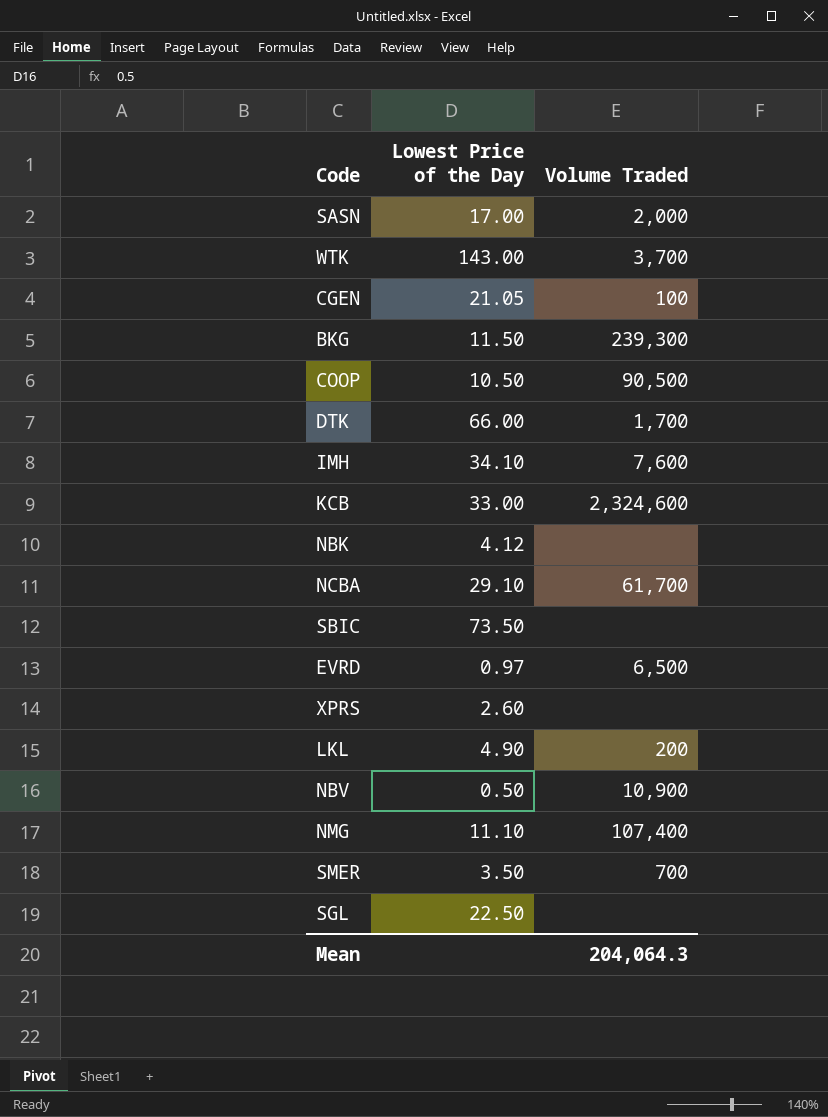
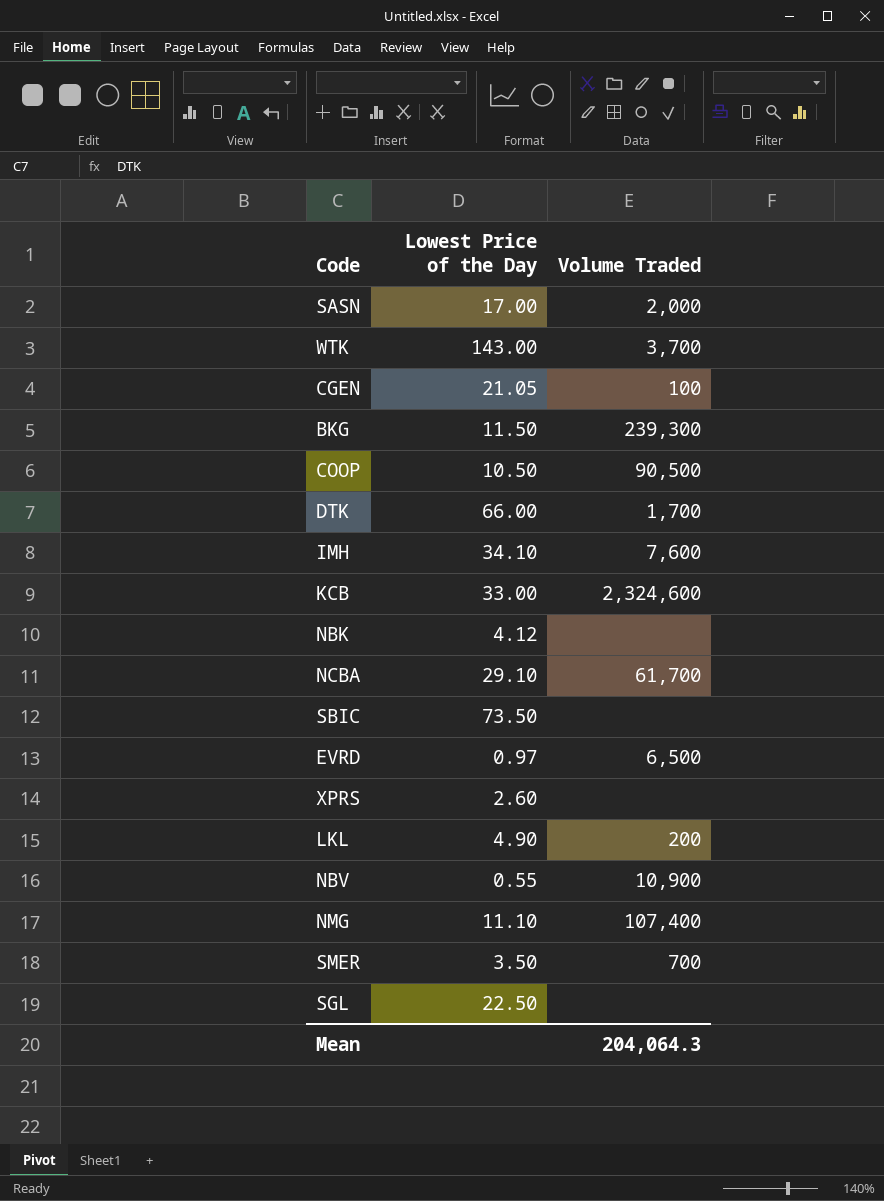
NBV | Lowest Price of the Day: 0.50 -> 0.55

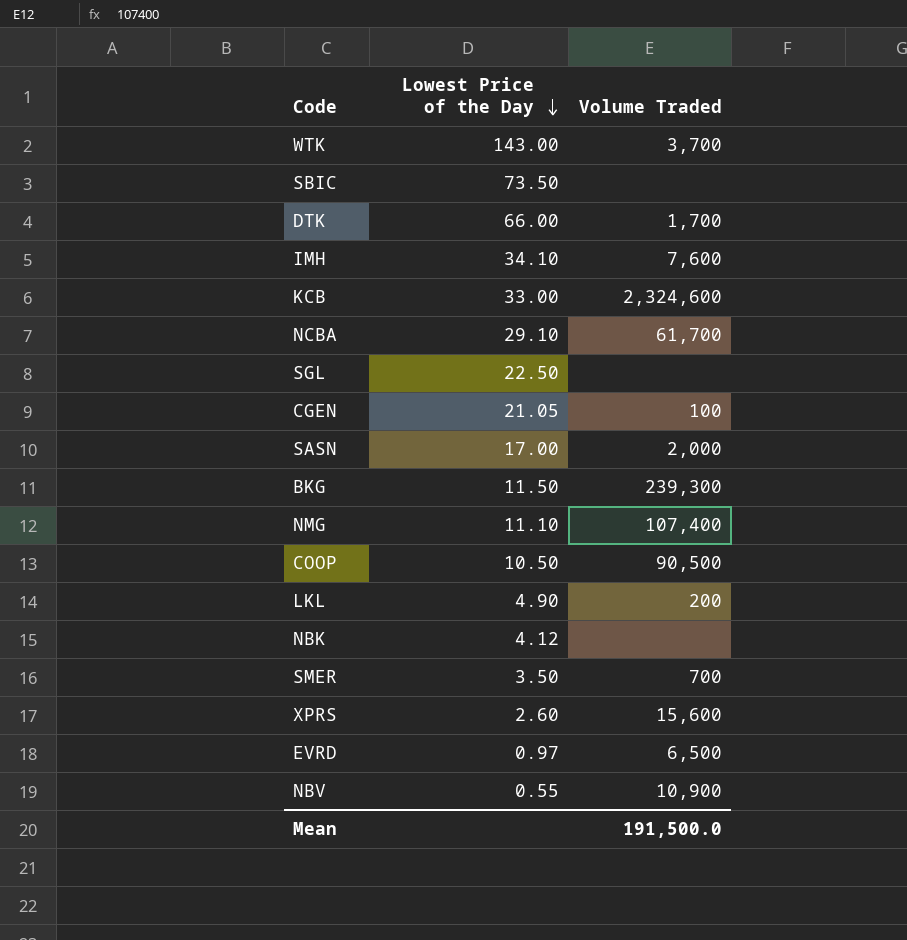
row order: none -> Lowest Price of the Day descending
XPRS | Volume Traded: none -> 15,600
Mean | Volume Traded: 204,064.3 -> 191,500.0

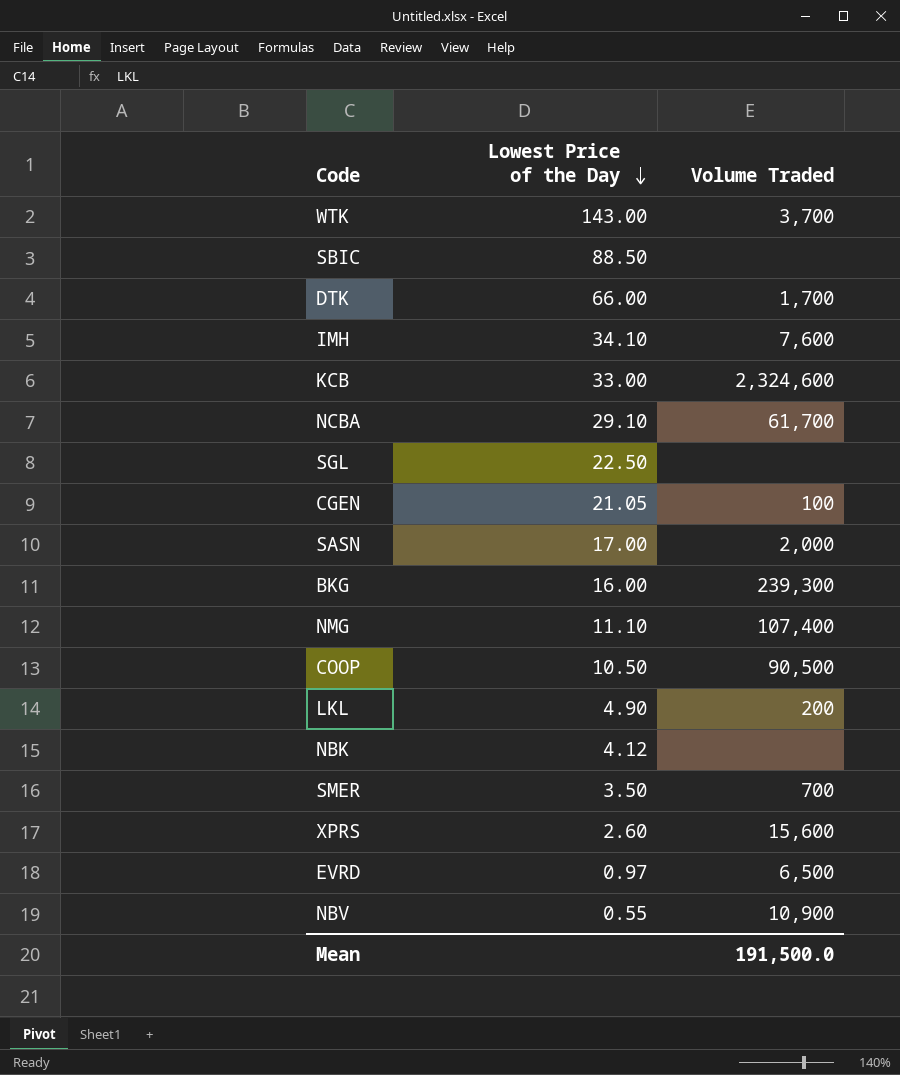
SBIC | Lowest Price of the Day: 73.50 -> 88.50
BKG | Lowest Price of the Day: 11.50 -> 16.00

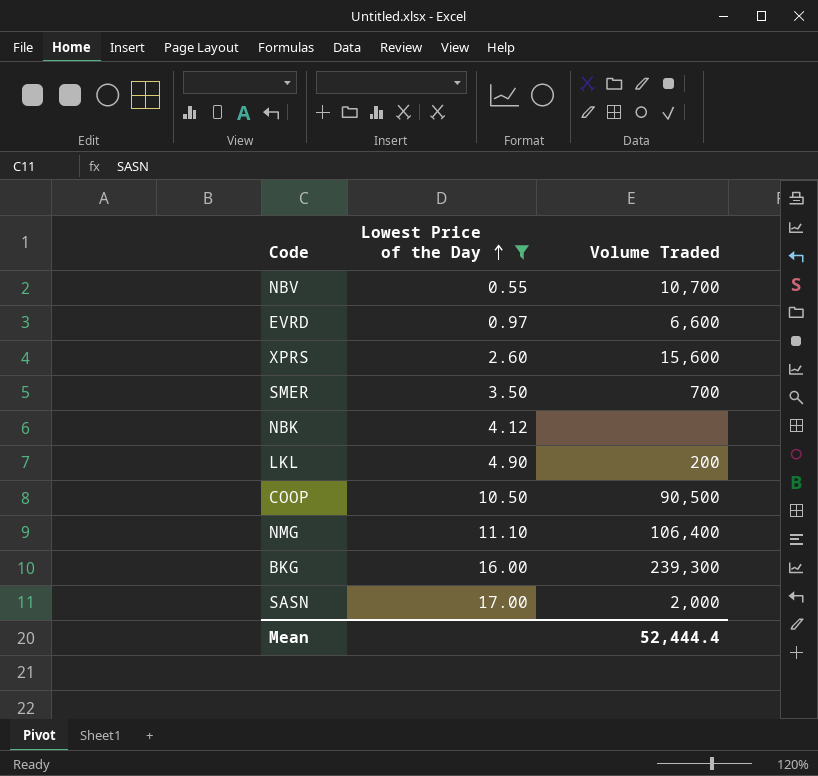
filter: none -> Lowest Price of the Day <= 17.00
row order: Lowest Price of the Day descending -> Lowest Price of the Day ascending
NBV | Volume Traded: 10,900 -> 10,700
EVRD | Volume Traded: 6,500 -> 6,600
NMG | Volume Traded: 107,400 -> 106,400
Mean | Volume Traded: 191,500.0 -> 52,444.4

